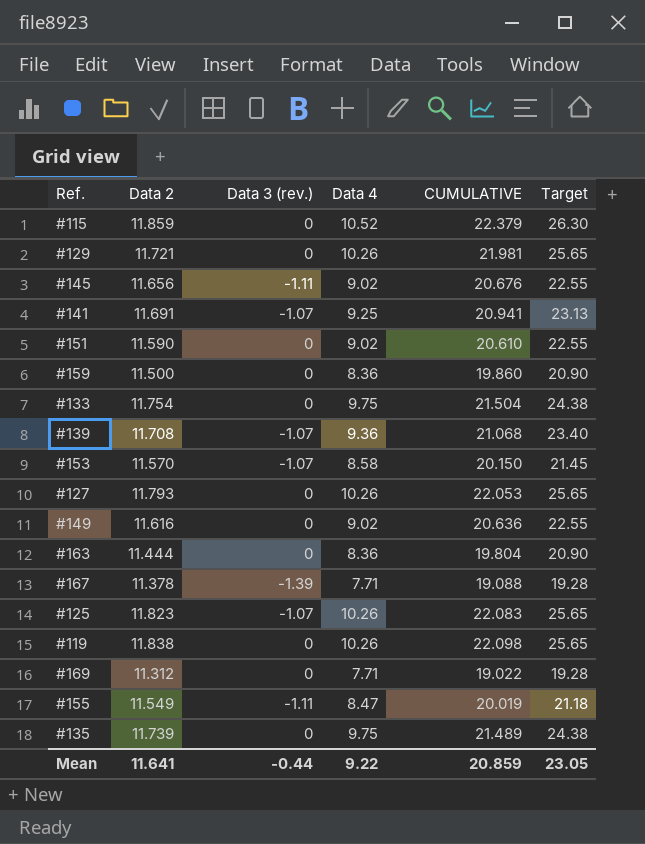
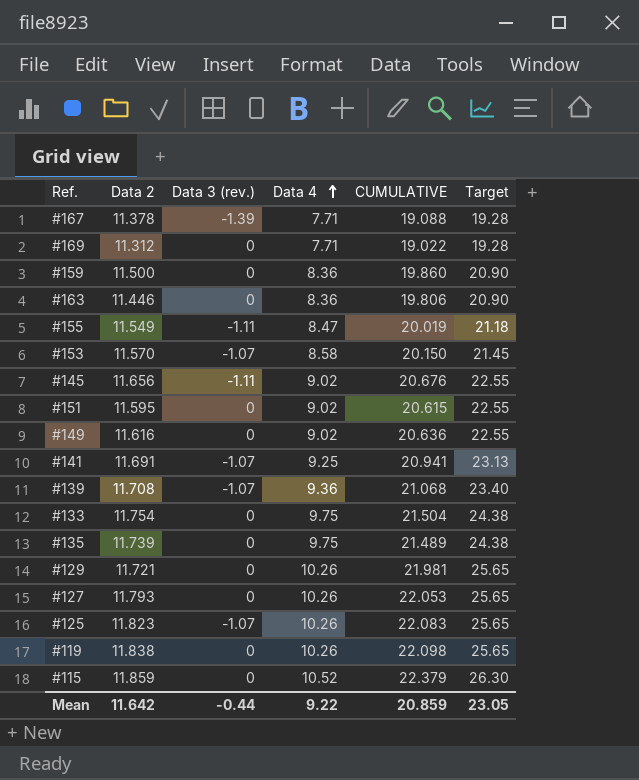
row order: none -> Data 4 ascending
#163 | Data 2: 11.444 -> 11.446
#163 | CUMULATIVE: 19.804 -> 19.806
#151 | Data 2: 11.590 -> 11.595
#151 | CUMULATIVE: 20.610 -> 20.615
Mean | Data 2: 11.641 -> 11.642

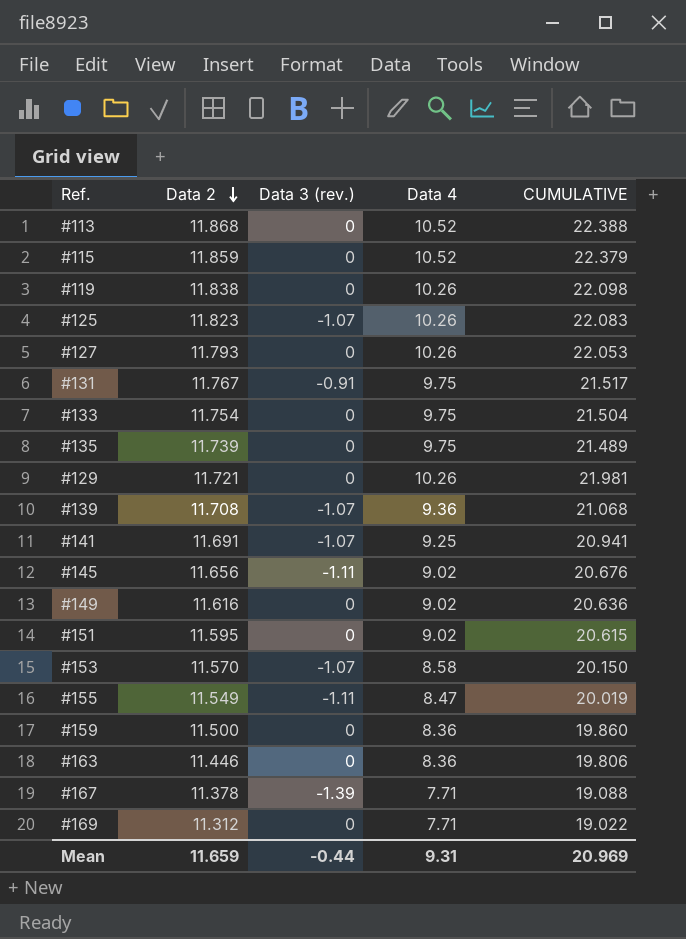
row order: Data 4 ascending -> Data 2 descending
column Target | formula: [Data 4] * 2.5 -> none
row #113: none -> 11.868 | 0 | 10.52 | 22.388
row #131: none -> 11.767 | -0.91 | 9.75 | 21.517
Mean | Data 2: 11.642 -> 11.659
Mean | Data 4: 9.22 -> 9.31
Mean | CUMULATIVE: 20.859 -> 20.969

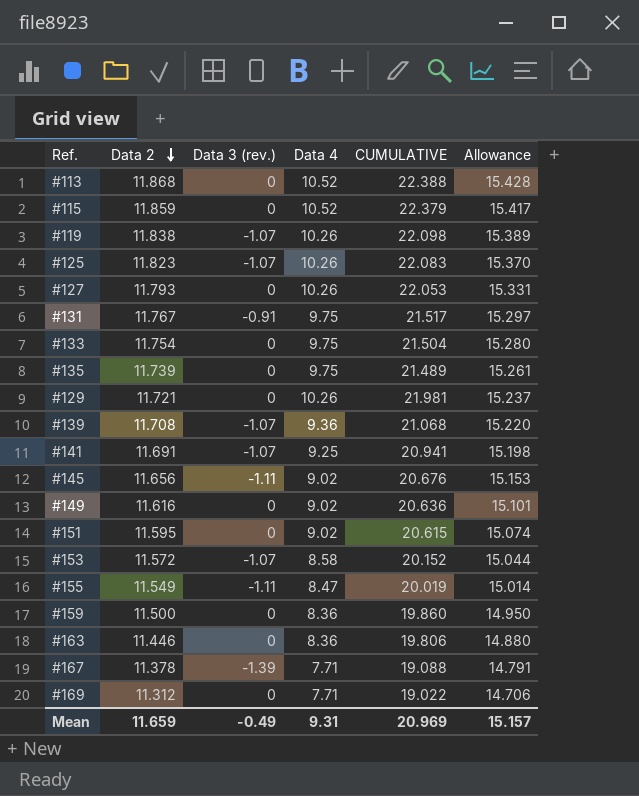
column Allowance | formula: none -> [Data 2] * 1.3
#119 | Data 3 (rev.): 0 -> -1.07
#153 | Data 2: 11.570 -> 11.572
#153 | CUMULATIVE: 20.150 -> 20.152
Mean | Data 3 (rev.): -0.44 -> -0.49

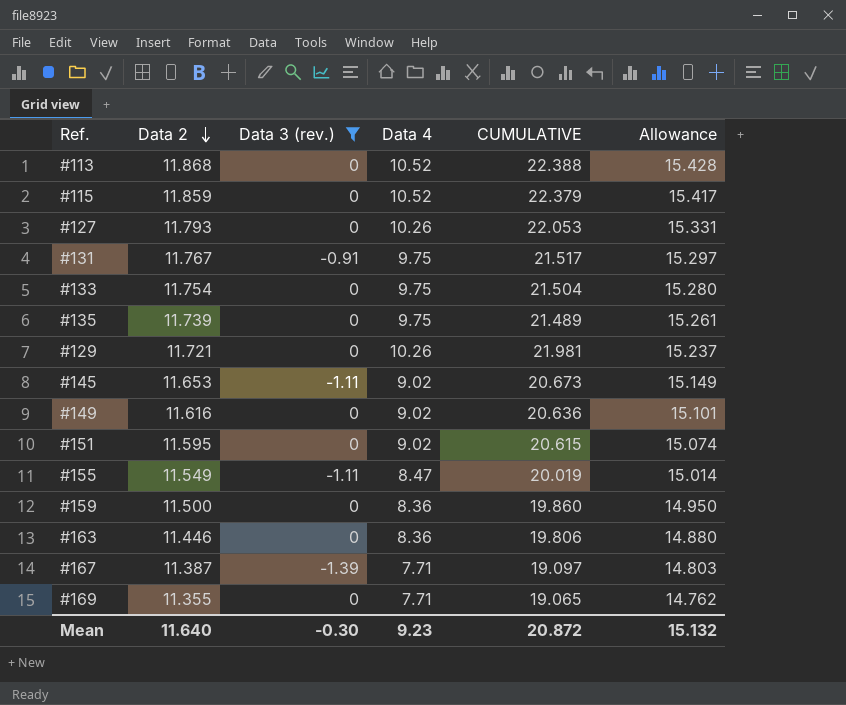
filter: none -> Data 3 (rev.) != -1.07
#145 | Data 2: 11.656 -> 11.653
#145 | CUMULATIVE: 20.676 -> 20.673
#145 | Allowance: 15.153 -> 15.149
#167 | Data 2: 11.378 -> 11.387
#167 | CUMULATIVE: 19.088 -> 19.097
#167 | Allowance: 14.791 -> 14.803
#169 | Data 2: 11.312 -> 11.355
#169 | CUMULATIVE: 19.022 -> 19.065
#169 | Allowance: 14.706 -> 14.762
Mean | Data 2: 11.659 -> 11.640
Mean | Data 3 (rev.): -0.49 -> -0.30
Mean | Data 4: 9.31 -> 9.23
Mean | CUMULATIVE: 20.969 -> 20.872
Mean | Allowance: 15.157 -> 15.132

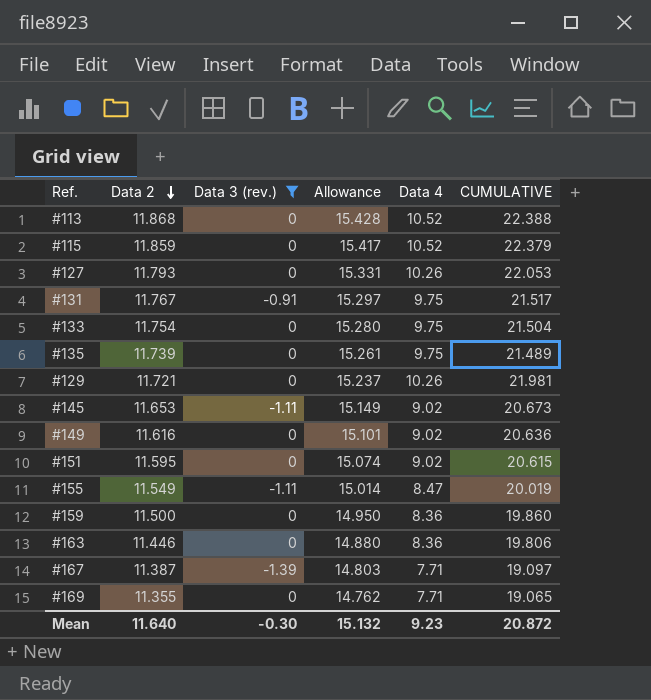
column Allowance | position: 6 -> 4

